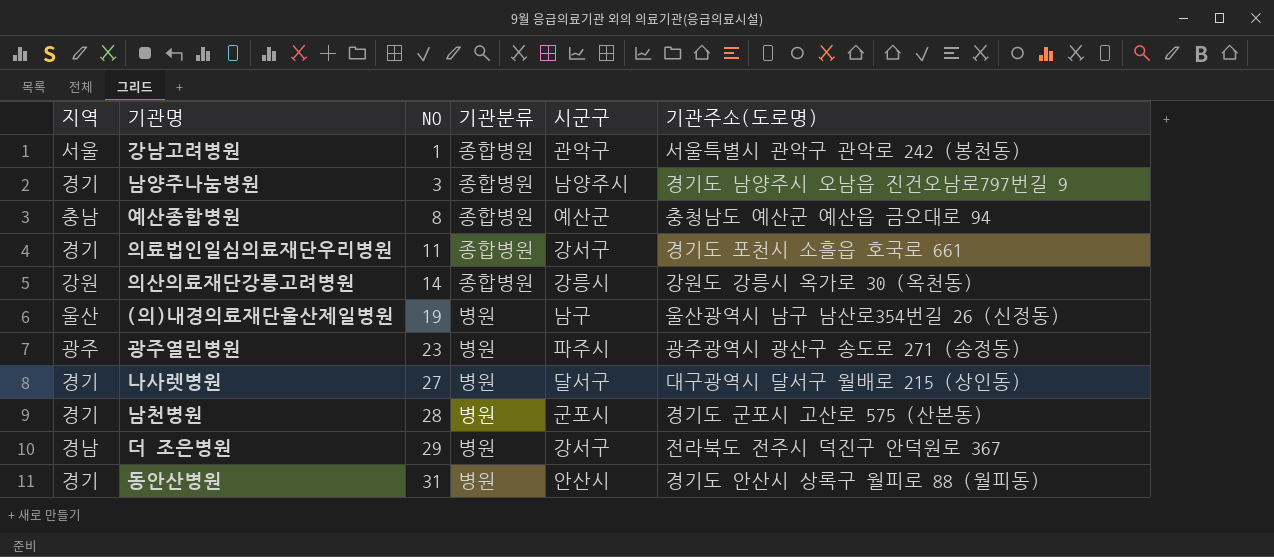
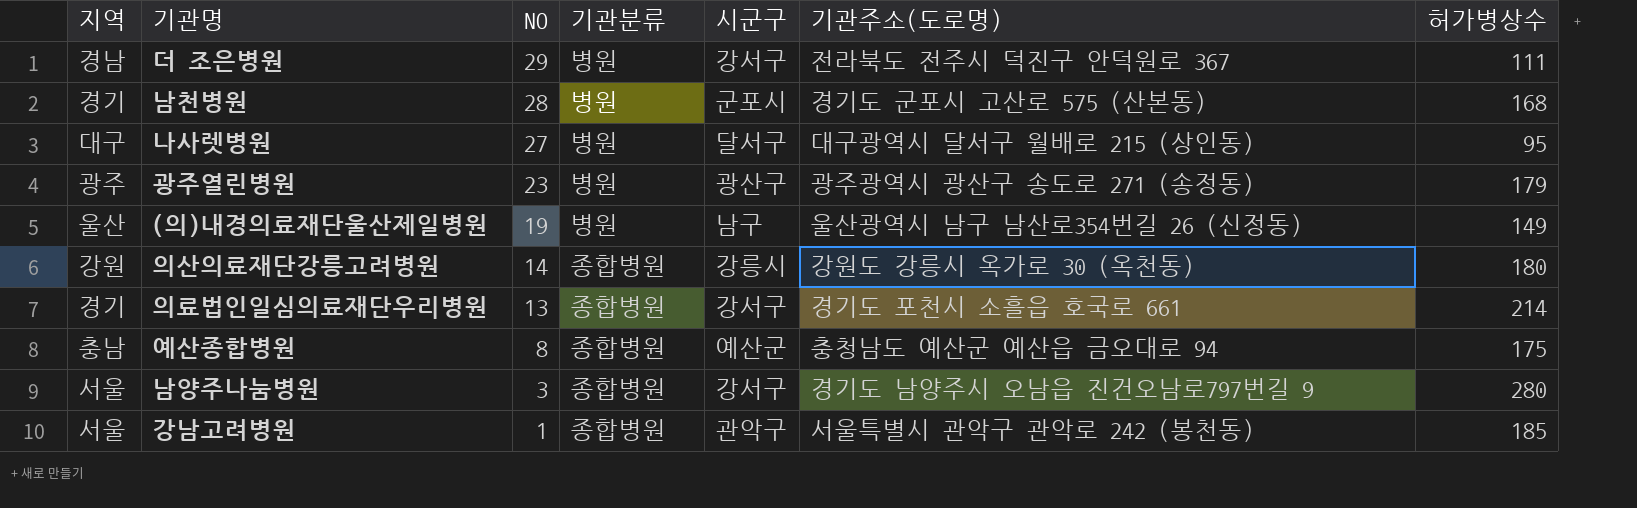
row order: NO ascending -> NO descending
column 허가병상수 | position: none -> 7
row 동안산병원: 경기 | 31 | 병원 | 안산시 | 경기도 안산시 상록구 월피로 88 (월피동) -> none
나사렛병원 | 지역: 경기 -> 대구
광주열린병원 | 시군구: 파주시 -> 광산구
의료법인일심의료재단우리병원 | NO: 11 -> 13
남양주나눔병원 | 지역: 경기 -> 서울
남양주나눔병원 | 시군구: 남양주시 -> 강서구

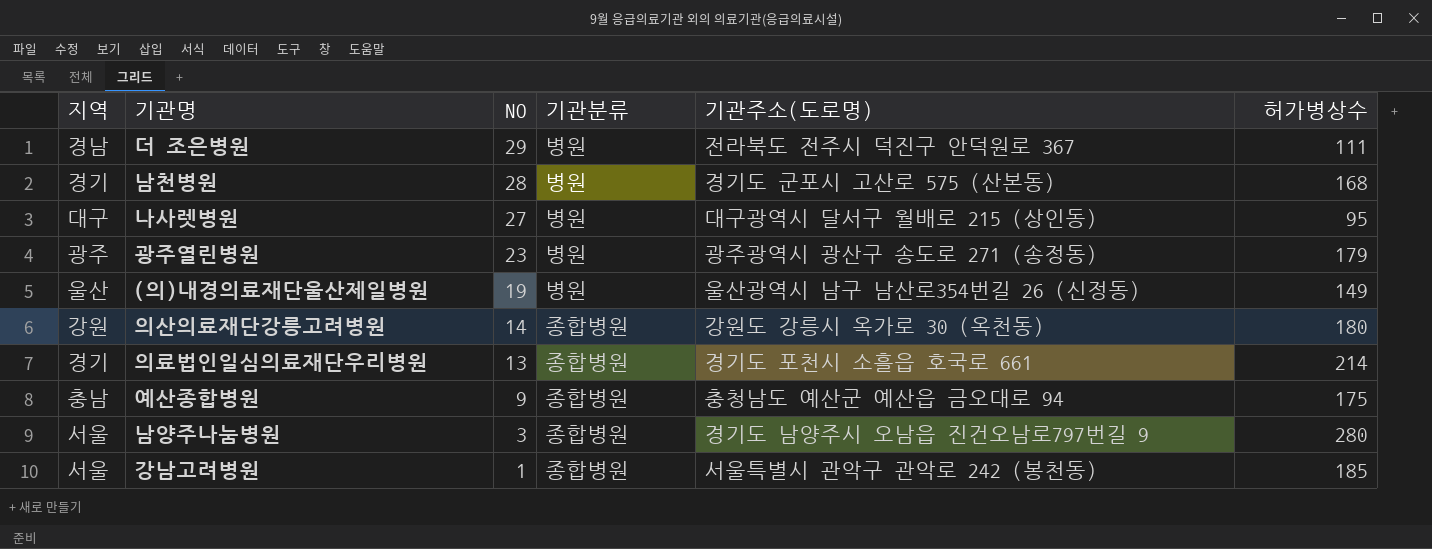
column 시군구 | position: 5 -> none
예산종합병원 | NO: 8 -> 9

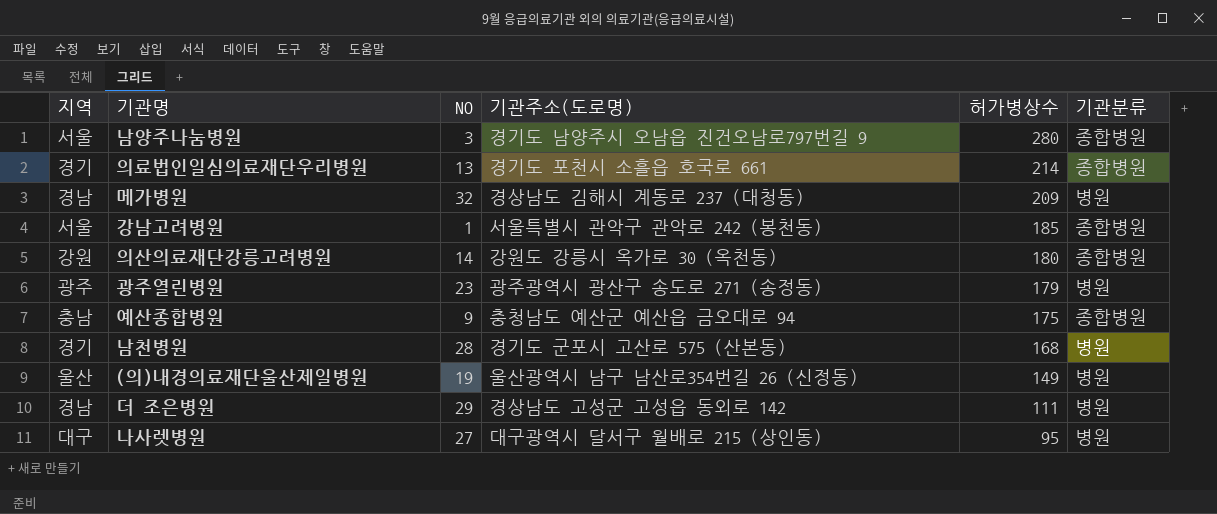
row order: NO descending -> 허가병상수 descending
column 기관분류 | position: 4 -> 6
row 메가병원: none -> 경남 | 32 | 경상남도 김해시 계동로 237 (대청동) | 209 | 병원
더 조은병원 | 기관주소(도로명): 전라북도 전주시 덕진구 안덕원로 367 -> 경상남도 고성군 고성읍 동외로 142

